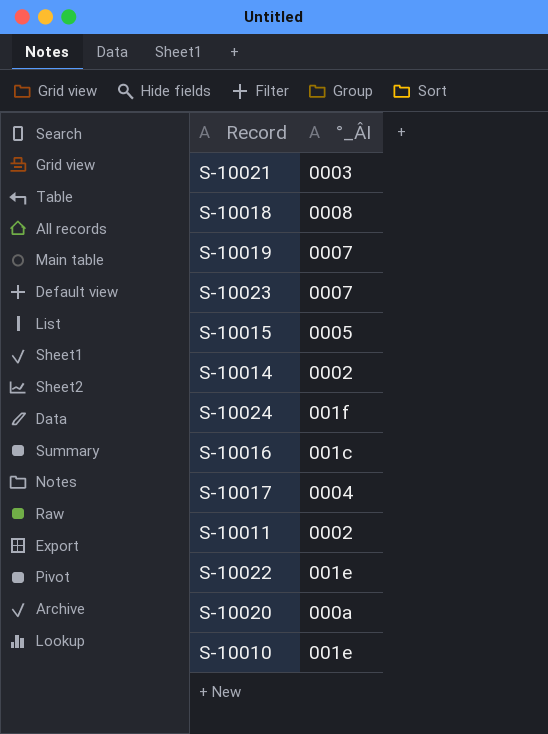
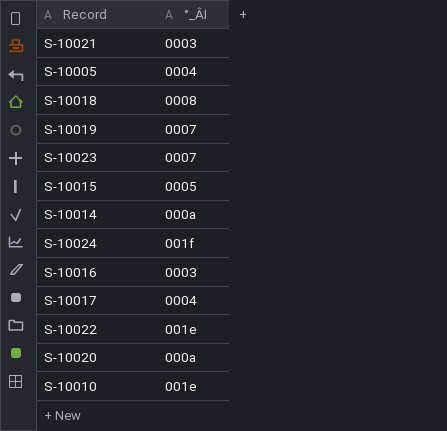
row S-10011: 0002 -> none
row S-10005: none -> 0004
S-10014 | °_ÂI: 0002 -> 000a
S-10016 | °_ÂI: 001c -> 0003

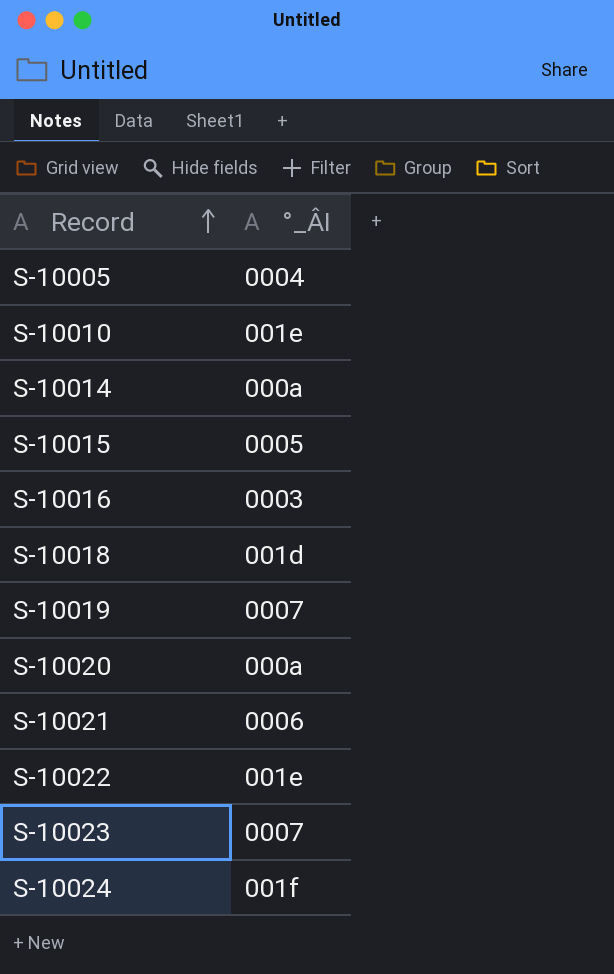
row order: none -> Record ascending
row S-10017: 0004 -> none
S-10018 | °_ÂI: 0008 -> 001d
S-10021 | °_ÂI: 0003 -> 0006

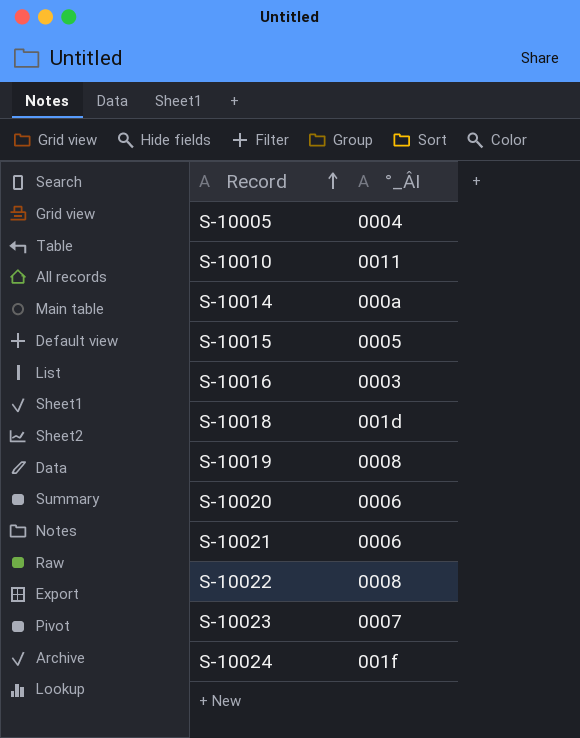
S-10010 | °_ÂI: 001e -> 0011
S-10019 | °_ÂI: 0007 -> 0008
S-10020 | °_ÂI: 000a -> 0006
S-10022 | °_ÂI: 001e -> 0008

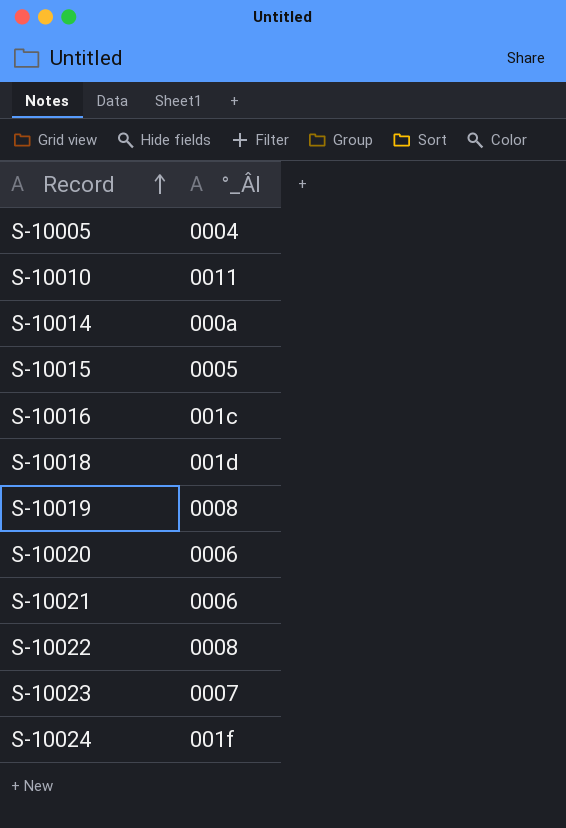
S-10016 | °_ÂI: 0003 -> 001c

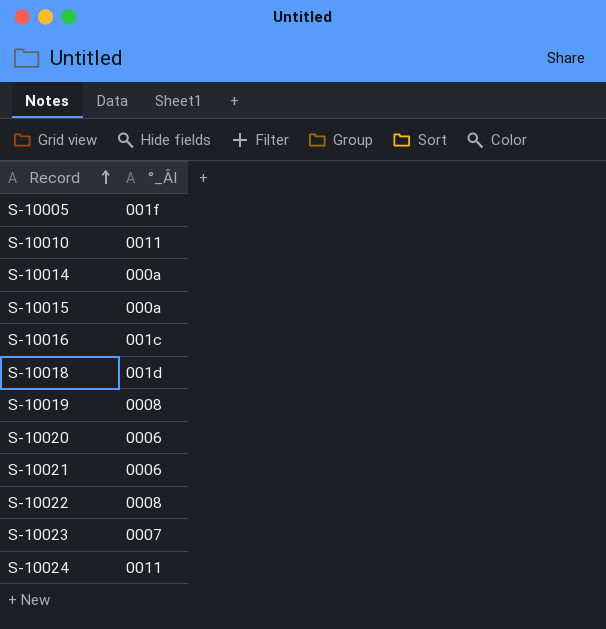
S-10005 | °_ÂI: 0004 -> 001f
S-10015 | °_ÂI: 0005 -> 000a
S-10024 | °_ÂI: 001f -> 0011

